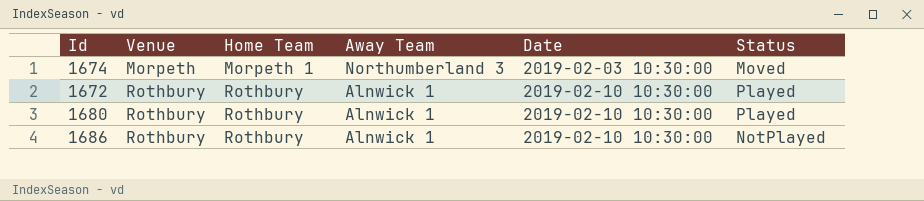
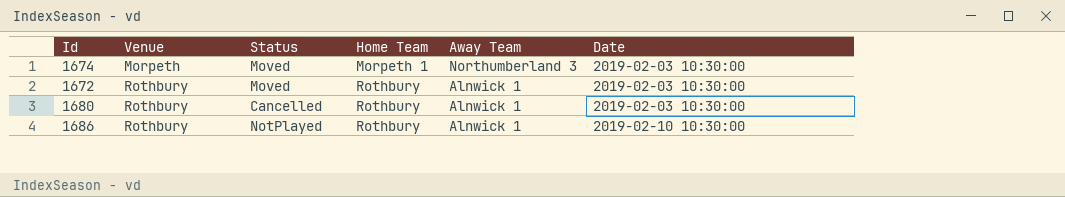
column Status | position: 6 -> 3
1672 | Status: Played -> Moved
1672 | Date: 2019-02-10 10:30:00 -> 2019-02-03 10:30:00
1680 | Status: Played -> Cancelled
1680 | Date: 2019-02-10 10:30:00 -> 2019-02-03 10:30:00

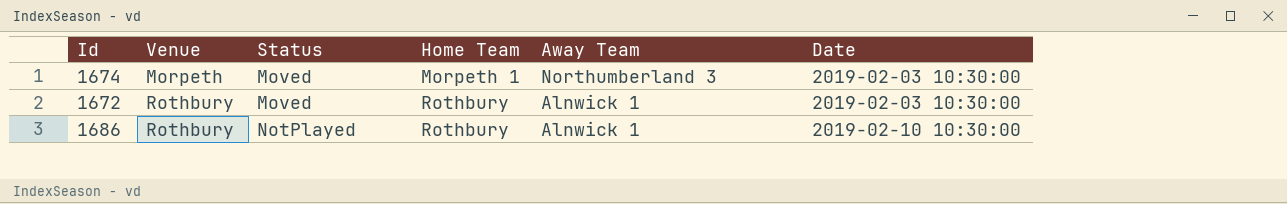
row 1680: Rothbury | Cancelled | Rothbury | Alnwick 1 | 2019-02-03 10:30:00 -> none

